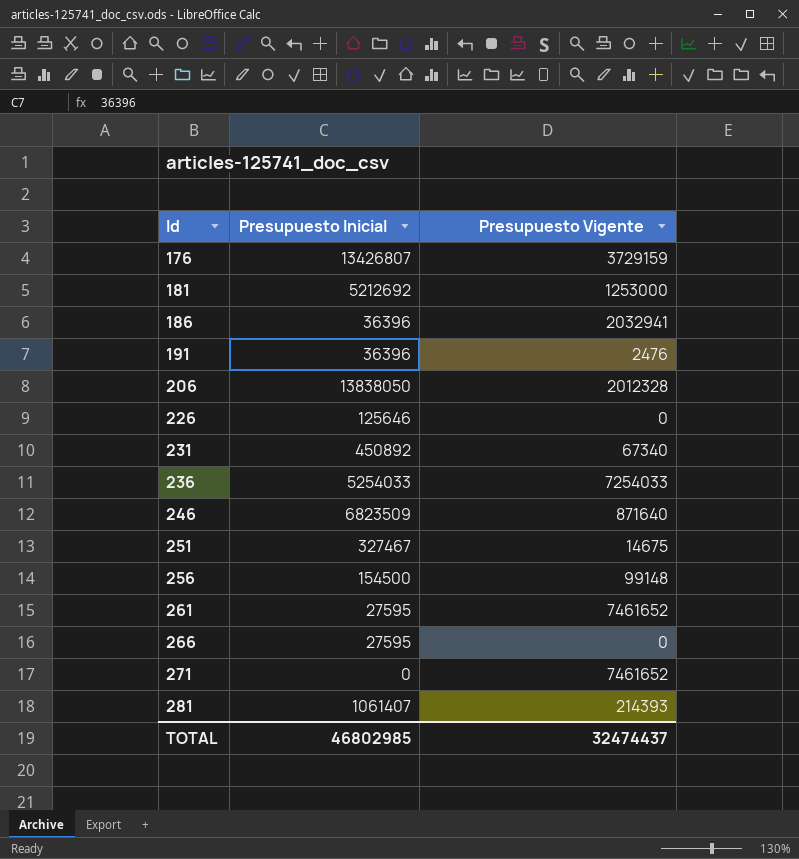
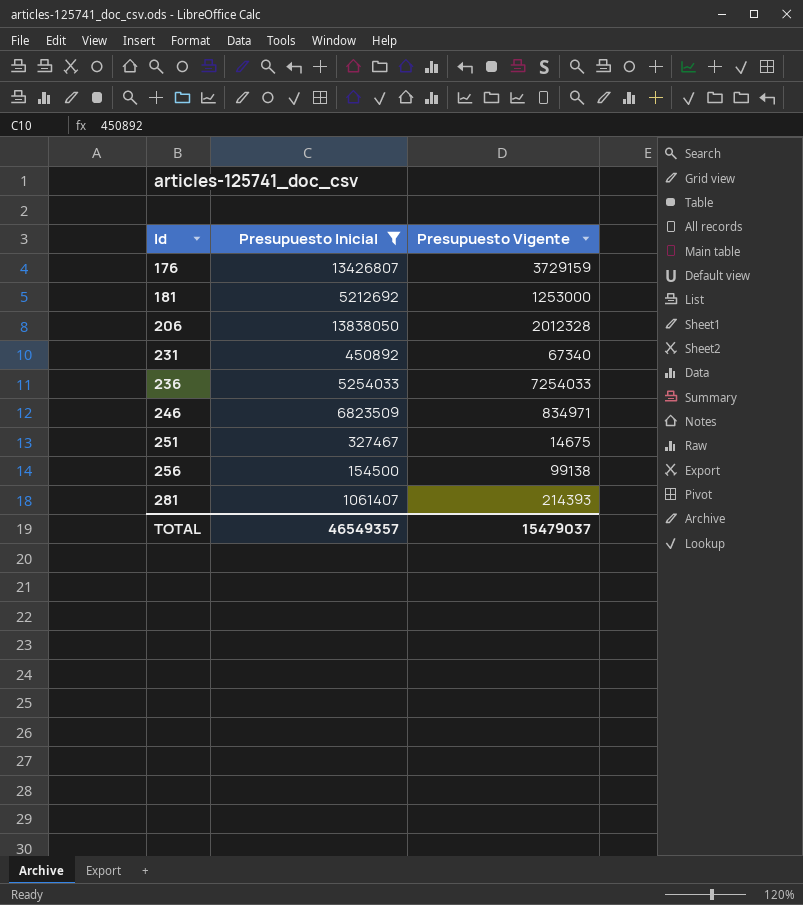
filter: none -> Presupuesto Inicial >= 154500
246 | Presupuesto Vigente: 871640 -> 834971
256 | Presupuesto Vigente: 99148 -> 99138
TOTAL | Presupuesto Inicial: 46802985 -> 46549357
TOTAL | Presupuesto Vigente: 32474437 -> 15479037

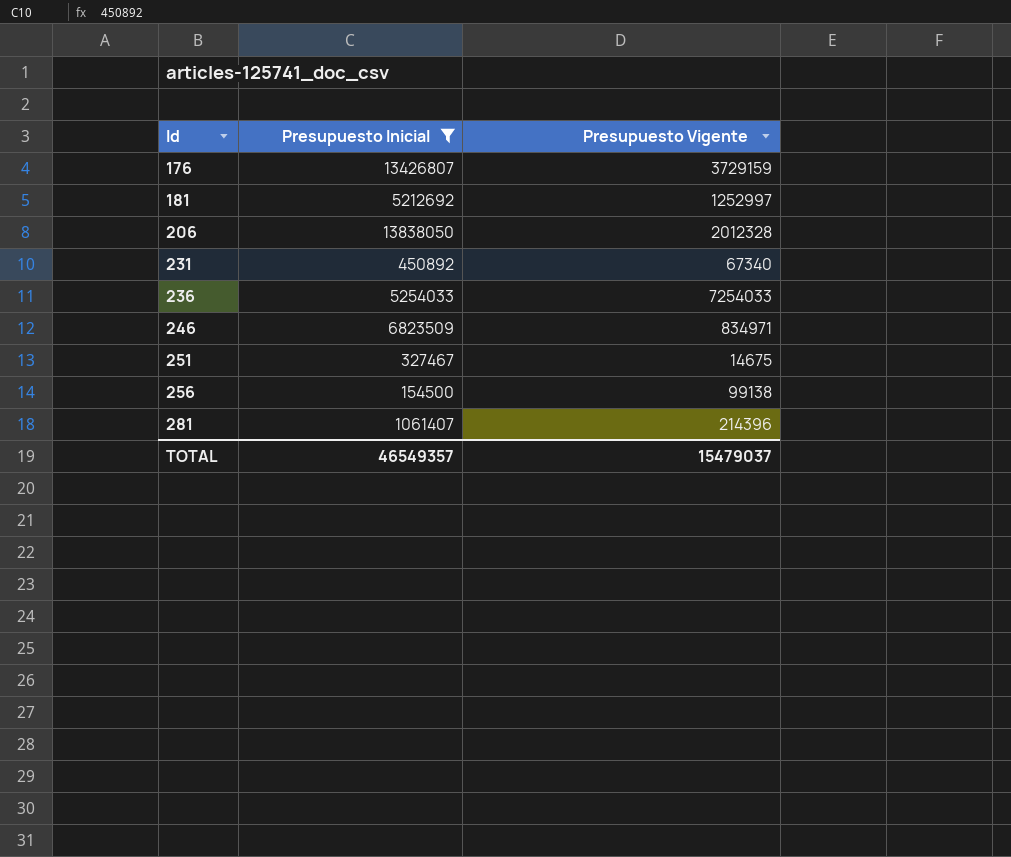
181 | Presupuesto Vigente: 1253000 -> 1252997
281 | Presupuesto Vigente: 214393 -> 214396

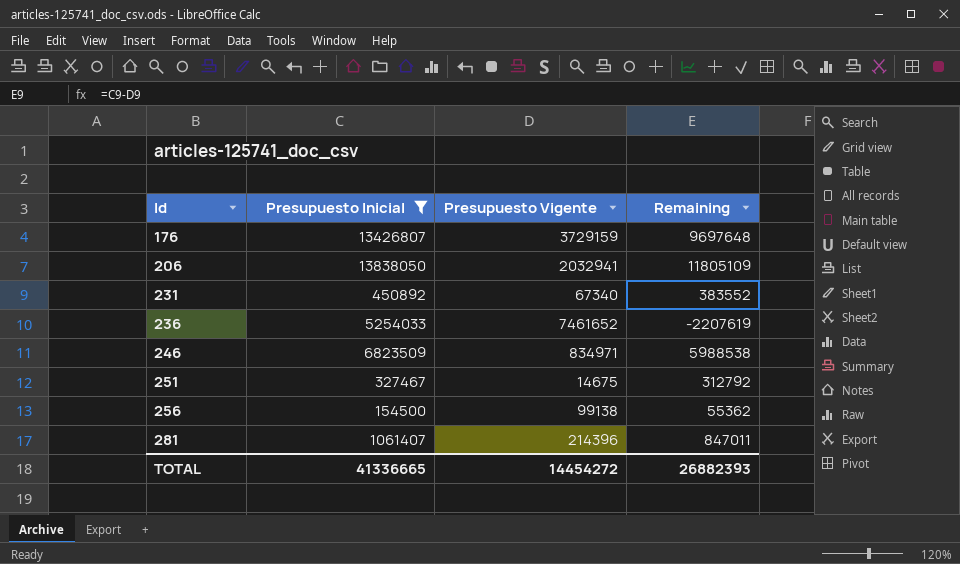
column Remaining | formula: none -> [Presupuesto Inicial] - [Presupuesto Vigente]
row 181: 5212692 | 1252997 -> none
206 | Presupuesto Vigente: 2012328 -> 2032941
236 | Presupuesto Vigente: 7254033 -> 7461652
TOTAL | Presupuesto Inicial: 46549357 -> 41336665
TOTAL | Presupuesto Vigente: 15479037 -> 14454272

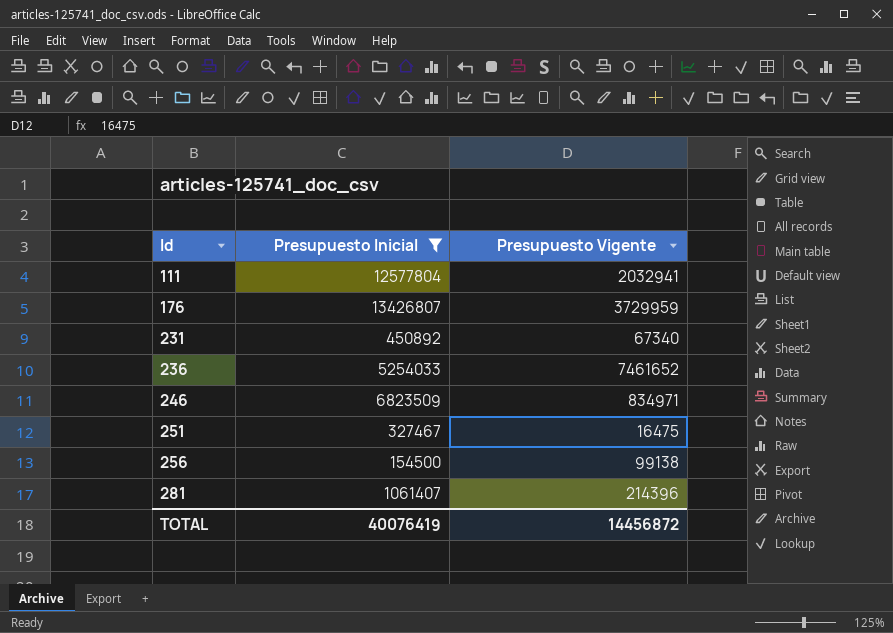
column Remaining | formula: [Presupuesto Inicial] - [Presupuesto Vigente] -> none
row 206: 13838050 | 2032941 | 11805109 -> none
row 111: none -> 12577804 | 2032941
176 | Presupuesto Vigente: 3729159 -> 3729959
251 | Presupuesto Vigente: 14675 -> 16475
TOTAL | Presupuesto Inicial: 41336665 -> 40076419
TOTAL | Presupuesto Vigente: 14454272 -> 14456872

